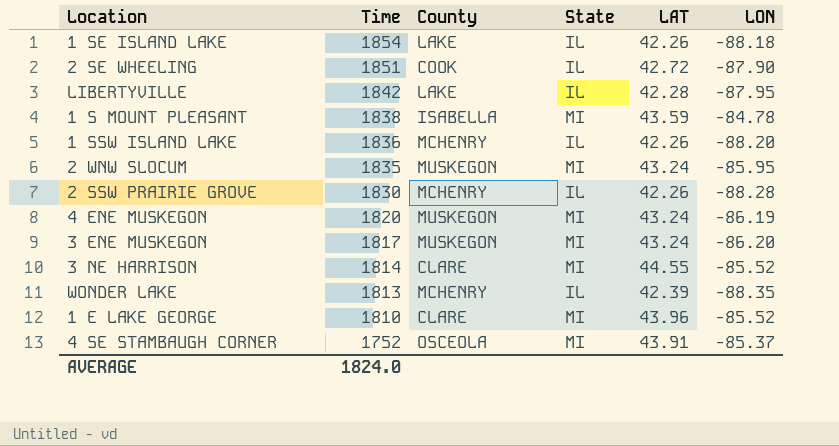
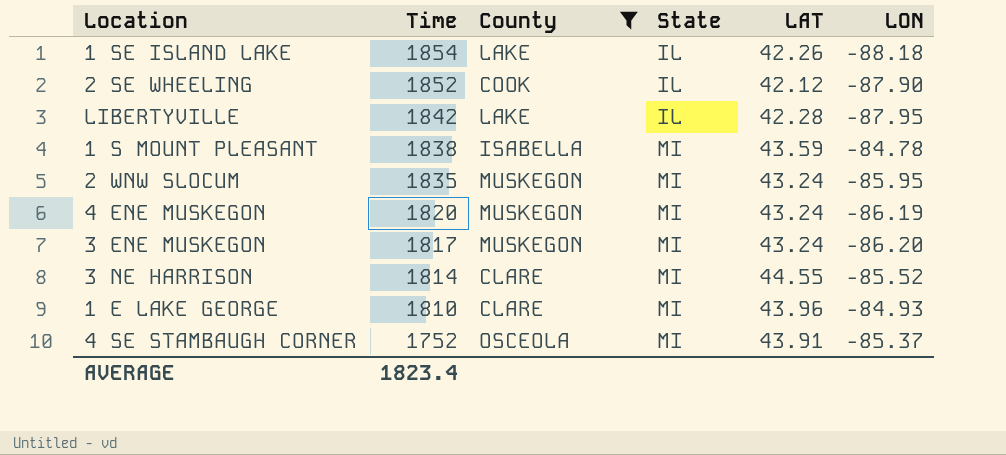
filter: none -> County != MCHENRY
2 SE WHEELING | Time: 1851 -> 1852
2 SE WHEELING | LAT: 42.72 -> 42.12
1 E LAKE GEORGE | LON: -85.52 -> -84.93
AVERAGE | Time: 1824.0 -> 1823.4

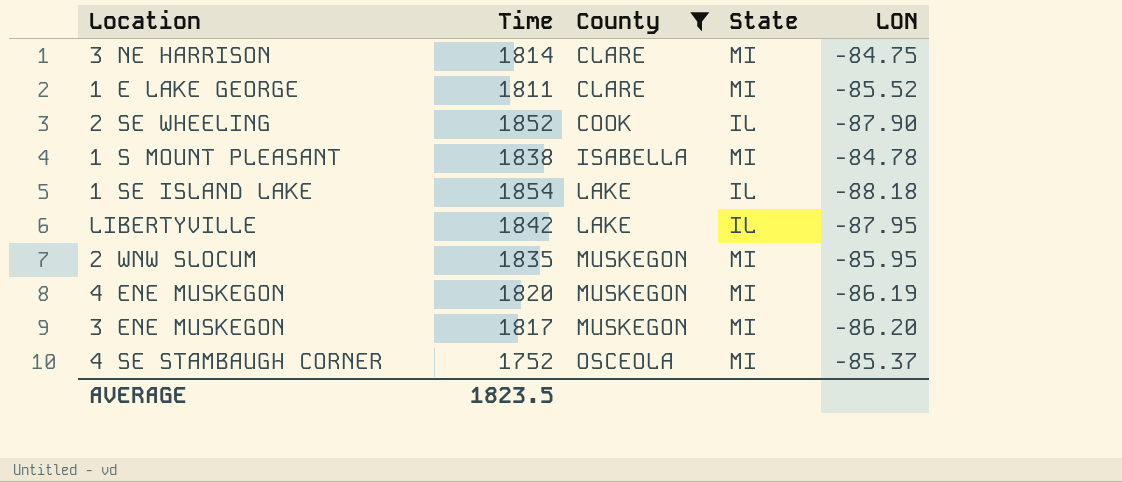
row order: Time descending -> County ascending
column LAT | position: 5 -> none
3 NE HARRISON | LON: -85.52 -> -84.75
1 E LAKE GEORGE | Time: 1810 -> 1811
1 E LAKE GEORGE | LON: -84.93 -> -85.52
AVERAGE | Time: 1823.4 -> 1823.5

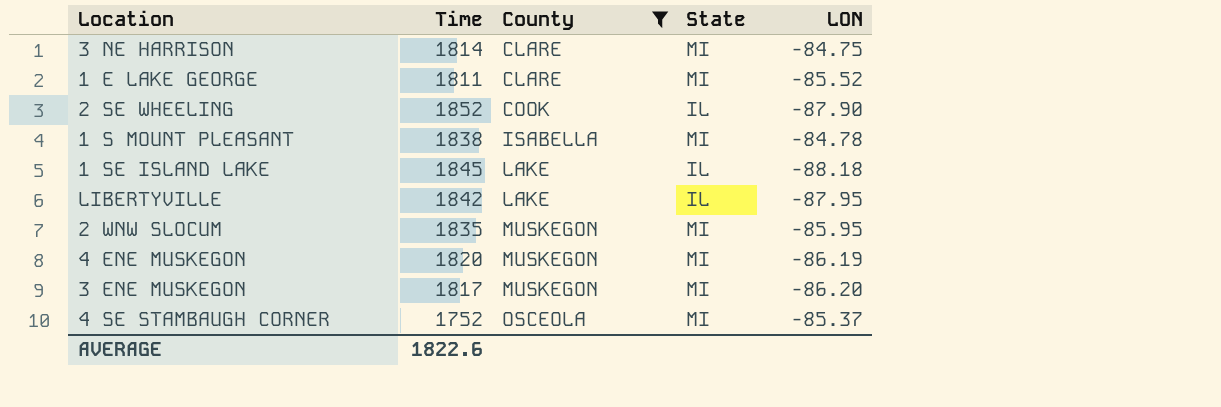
1 SE ISLAND LAKE | Time: 1854 -> 1845
AVERAGE | Time: 1823.5 -> 1822.6

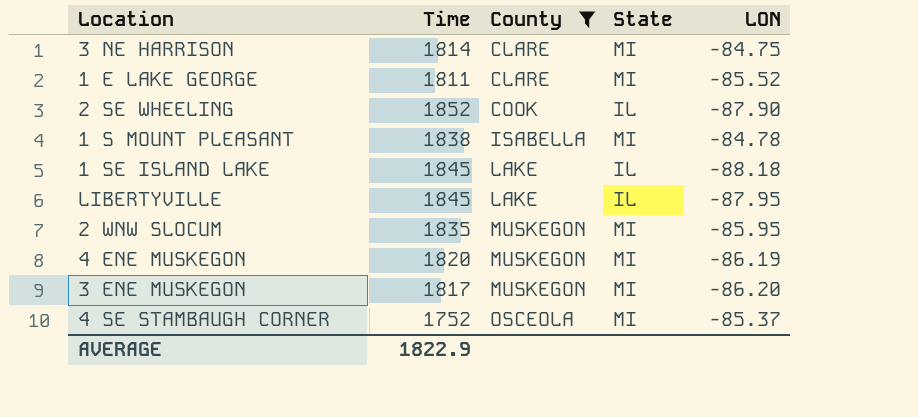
LIBERTYVILLE | Time: 1842 -> 1845
AVERAGE | Time: 1822.6 -> 1822.9

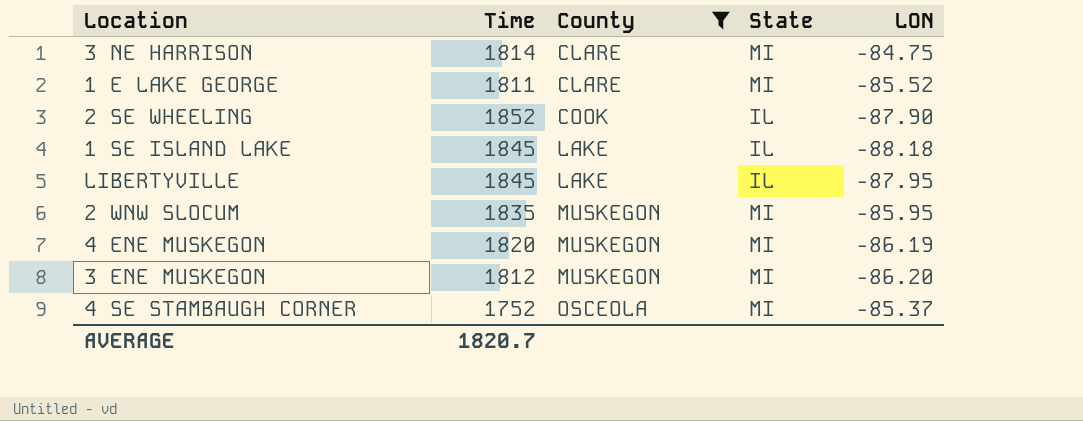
row 1 S MOUNT PLEASANT: 1838 | ISABELLA | MI | -84.78 -> none
3 ENE MUSKEGON | Time: 1817 -> 1812
AVERAGE | Time: 1822.9 -> 1820.7

